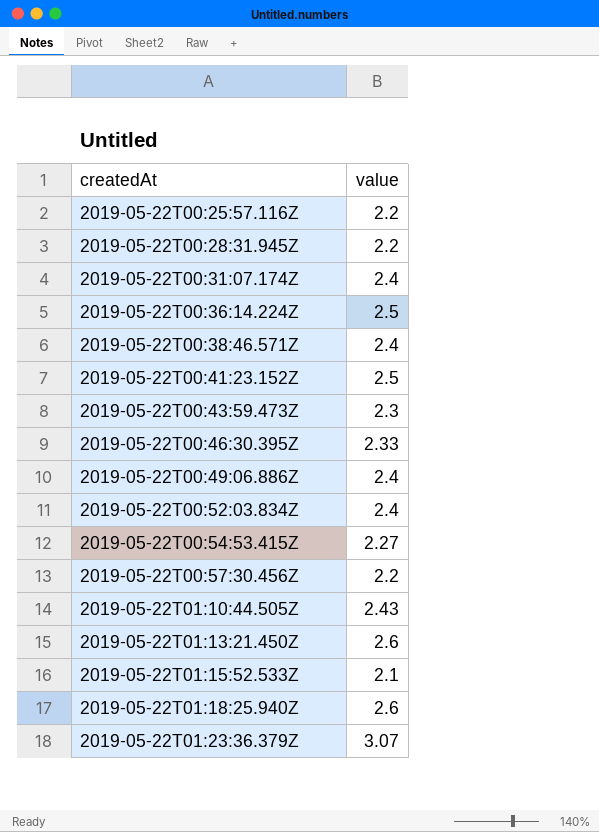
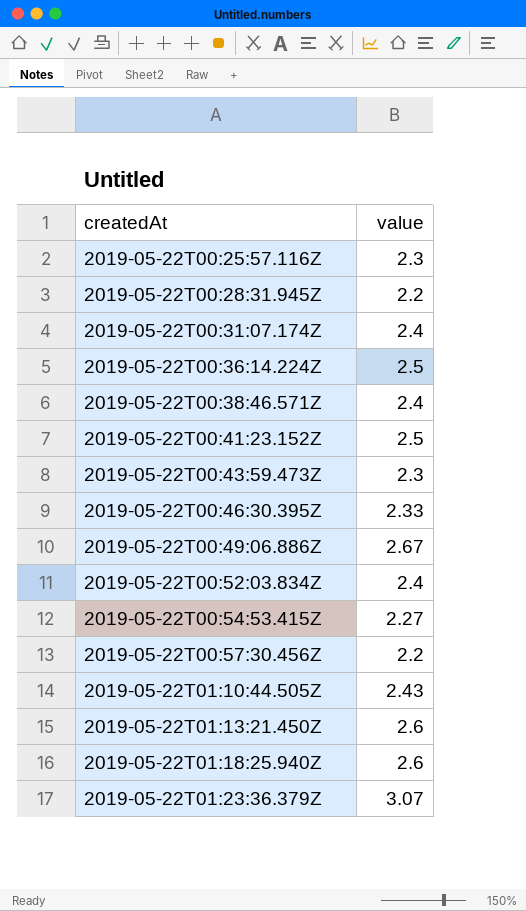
row 2019-05-22T01:15:52.533Z: 2.1 -> none
2019-05-22T00:25:57.116Z | value: 2.2 -> 2.3
2019-05-22T00:49:06.886Z | value: 2.4 -> 2.67

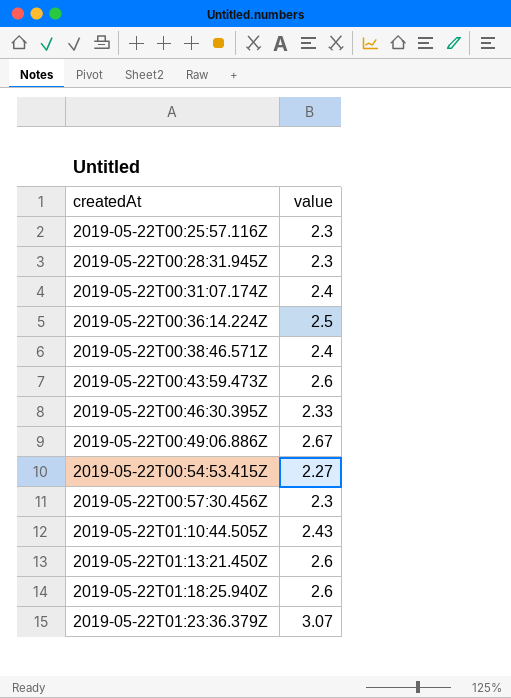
row 2019-05-22T00:41:23.152Z: 2.5 -> none
row 2019-05-22T00:52:03.834Z: 2.4 -> none
2019-05-22T00:28:31.945Z | value: 2.2 -> 2.3
2019-05-22T00:43:59.473Z | value: 2.3 -> 2.6
2019-05-22T00:57:30.456Z | value: 2.2 -> 2.3

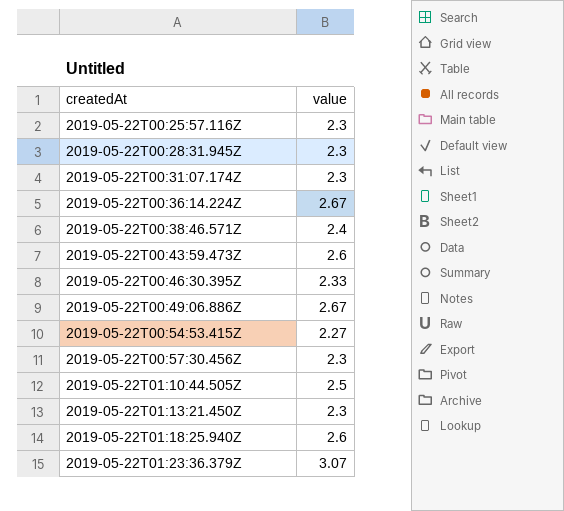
2019-05-22T00:31:07.174Z | value: 2.4 -> 2.3
2019-05-22T00:36:14.224Z | value: 2.5 -> 2.67
2019-05-22T01:10:44.505Z | value: 2.43 -> 2.5
2019-05-22T01:13:21.450Z | value: 2.6 -> 2.3

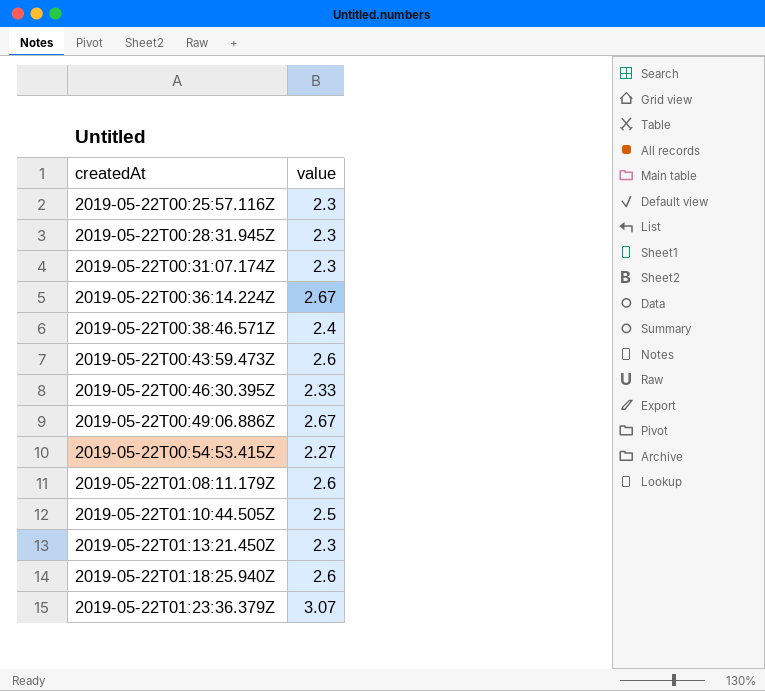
row 2019-05-22T00:57:30.456Z: 2.3 -> none
row 2019-05-22T01:08:11.179Z: none -> 2.6

